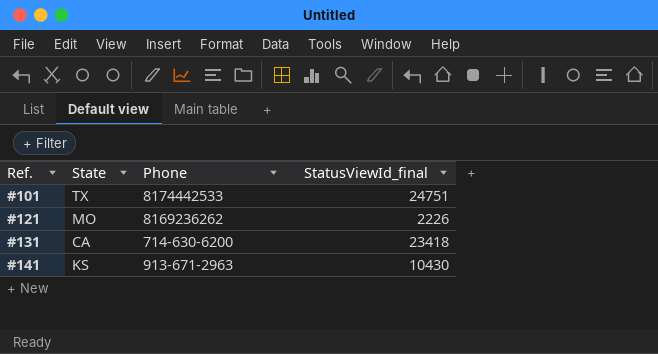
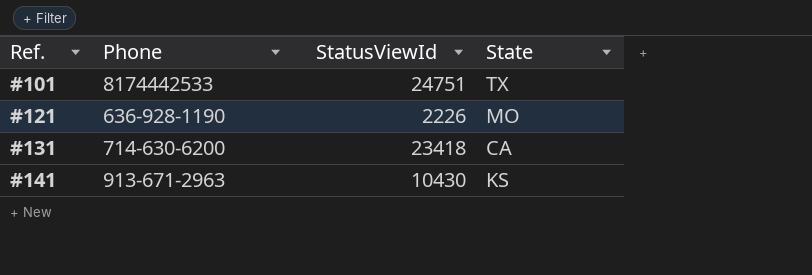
column name: StatusViewId_final -> StatusViewId
column State | position: 2 -> 4
#121 | Phone: 8169236262 -> 636-928-1190

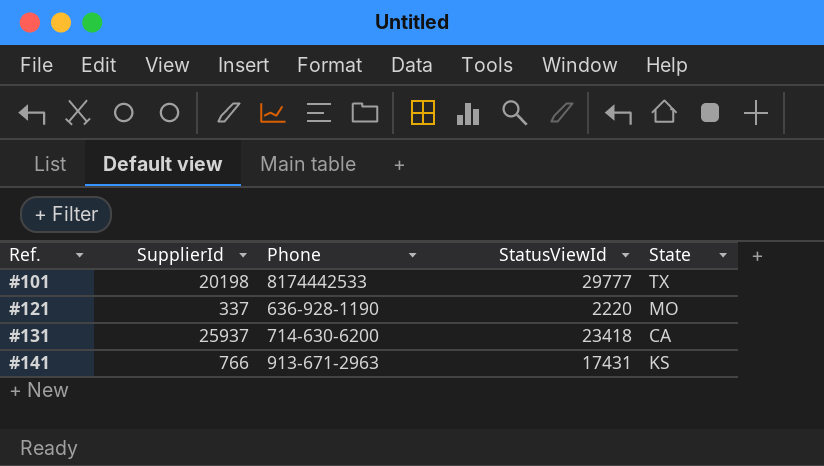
column SupplierId | position: none -> 2
#101 | StatusViewId: 24751 -> 29777
#121 | StatusViewId: 2226 -> 2220
#141 | StatusViewId: 10430 -> 17431

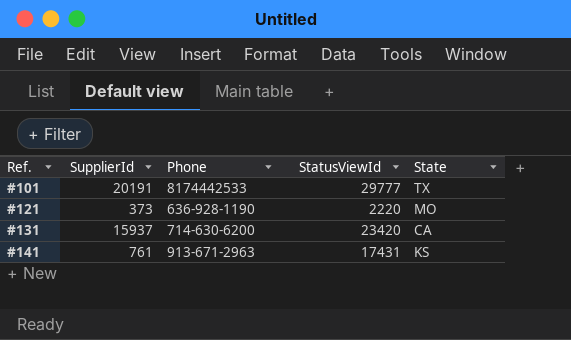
#101 | SupplierId: 20198 -> 20191
#121 | SupplierId: 337 -> 373
#131 | SupplierId: 25937 -> 15937
#131 | StatusViewId: 23418 -> 23420
#141 | SupplierId: 766 -> 761

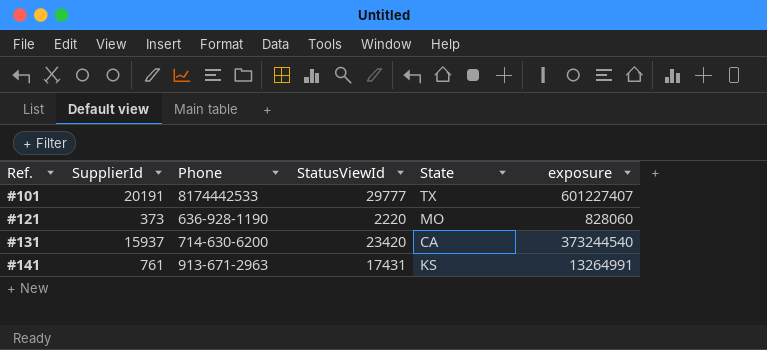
column exposure | formula: none -> [SupplierId] * [StatusViewId]

